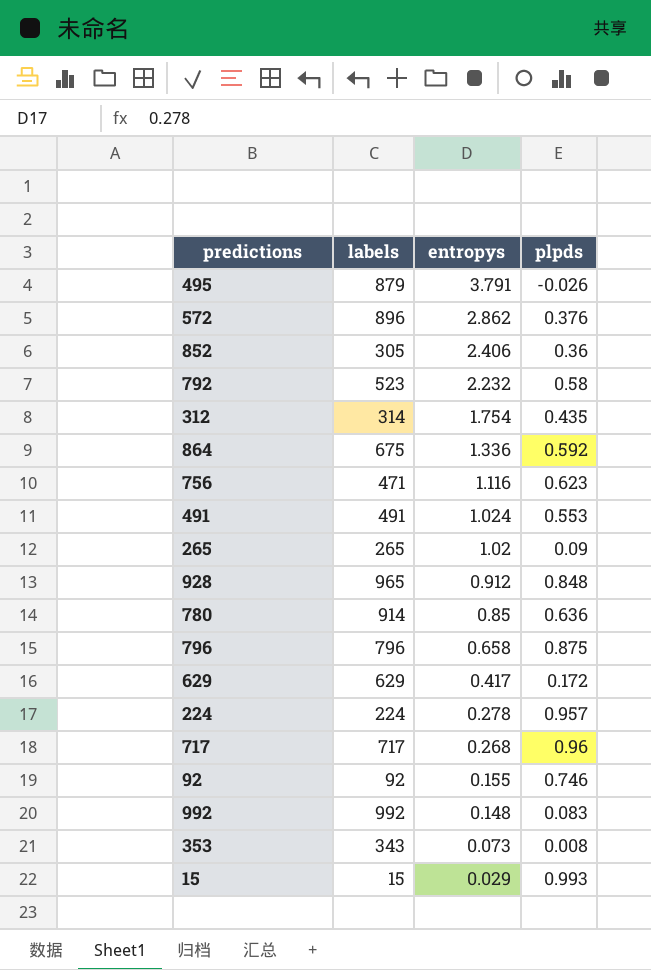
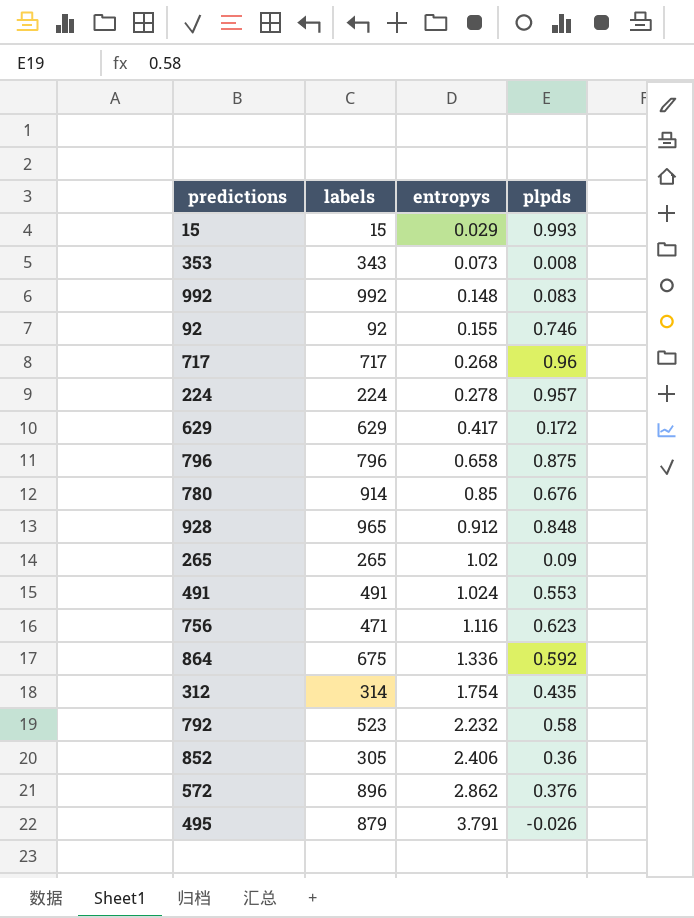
row order: entropys descending -> entropys ascending
780 | plpds: 0.636 -> 0.676

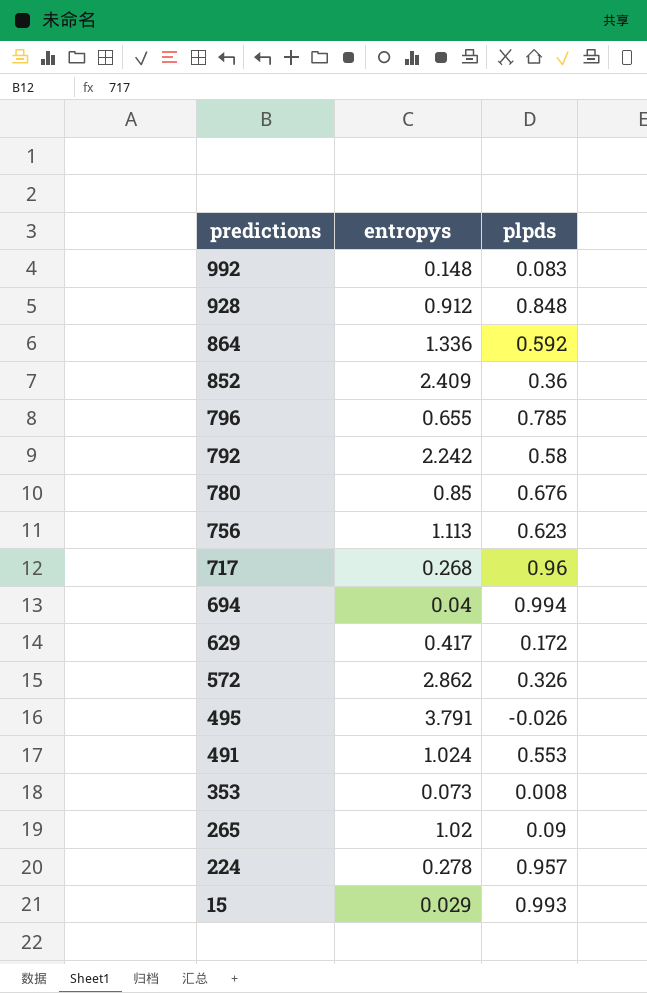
row order: entropys ascending -> predictions descending
column labels | position: 2 -> none
row 92: 92 | 0.155 | 0.746 -> none
row 312: 314 | 1.754 | 0.435 -> none
852 | entropys: 2.406 -> 2.409
796 | entropys: 0.658 -> 0.655
796 | plpds: 0.875 -> 0.785
792 | entropys: 2.232 -> 2.242
756 | entropys: 1.116 -> 1.113
row 694: none -> 0.04 | 0.994
572 | plpds: 0.376 -> 0.326

